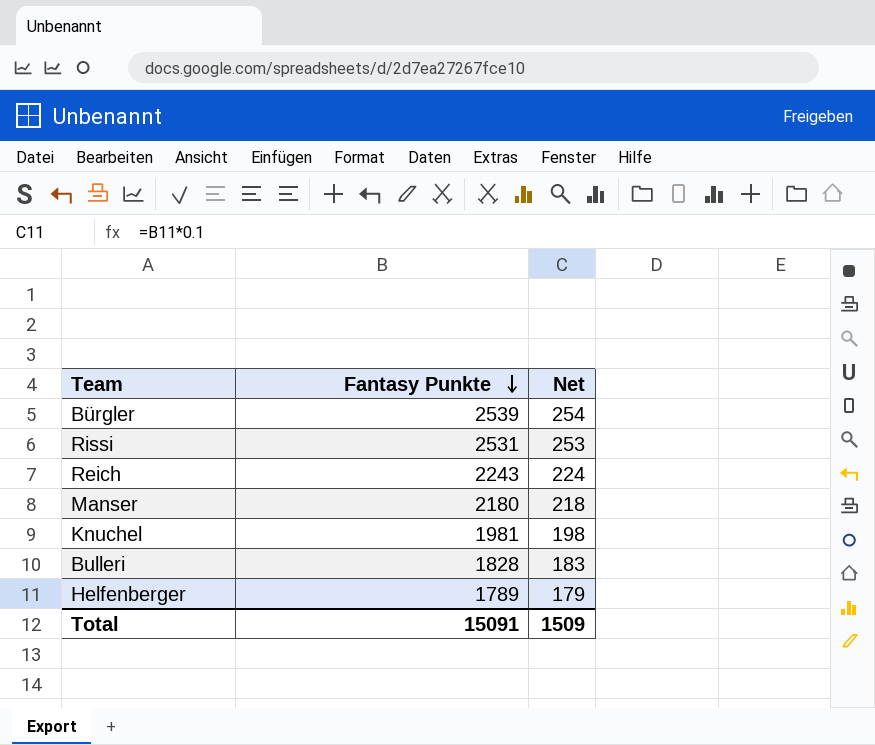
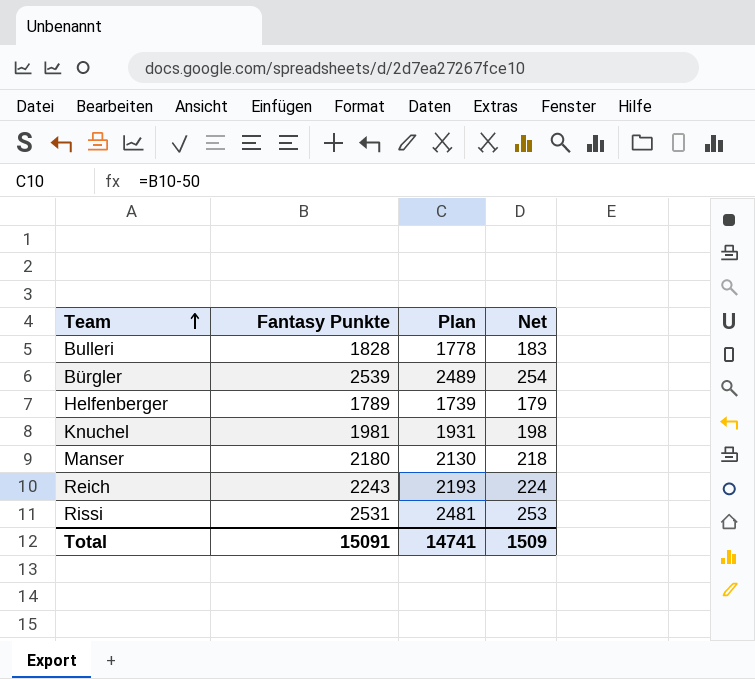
row order: Fantasy Punkte descending -> Team ascending
column Plan | formula: none -> [Fantasy Punkte] - 50

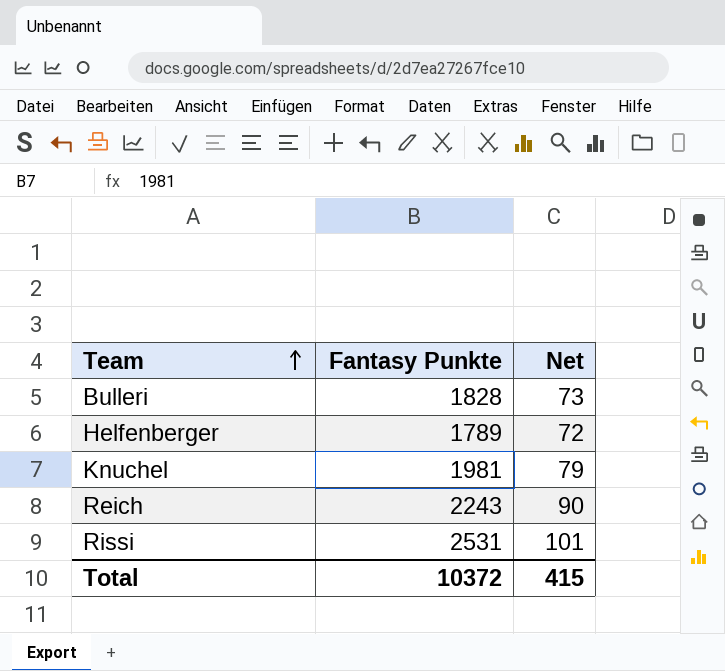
column Plan | formula: [Fantasy Punkte] - 50 -> none
column Net | formula: [Fantasy Punkte] * 0.1 -> [Fantasy Punkte] * 0.04
row Bürgler: 2539 | 2489 | 254 -> none
row Manser: 2180 | 2130 | 218 -> none
Total | Fantasy Punkte: 15091 -> 10372
Total | Net: 1509 -> 415

